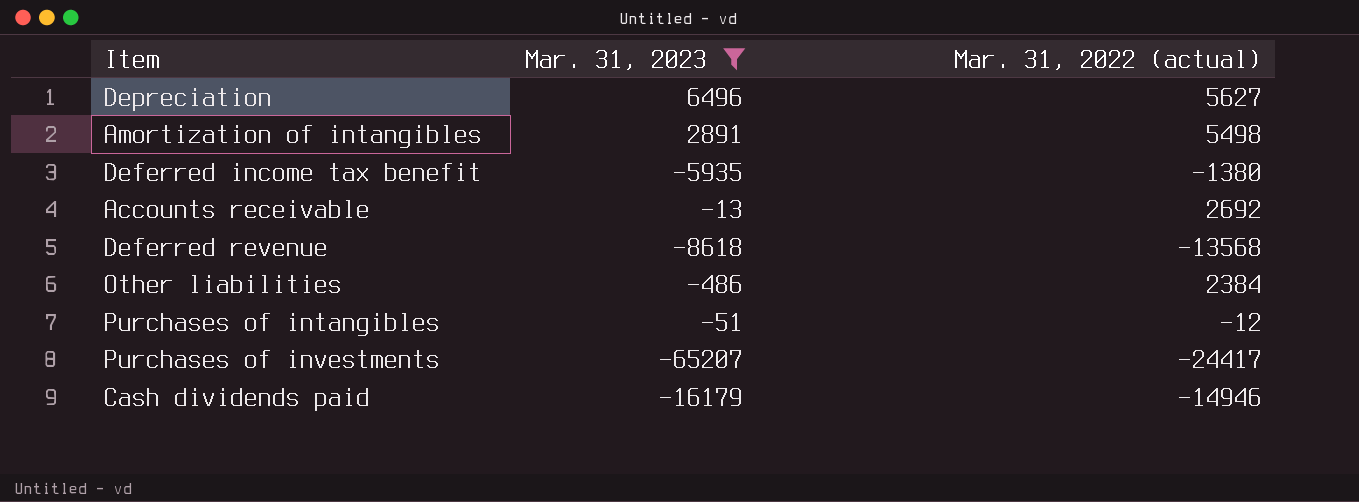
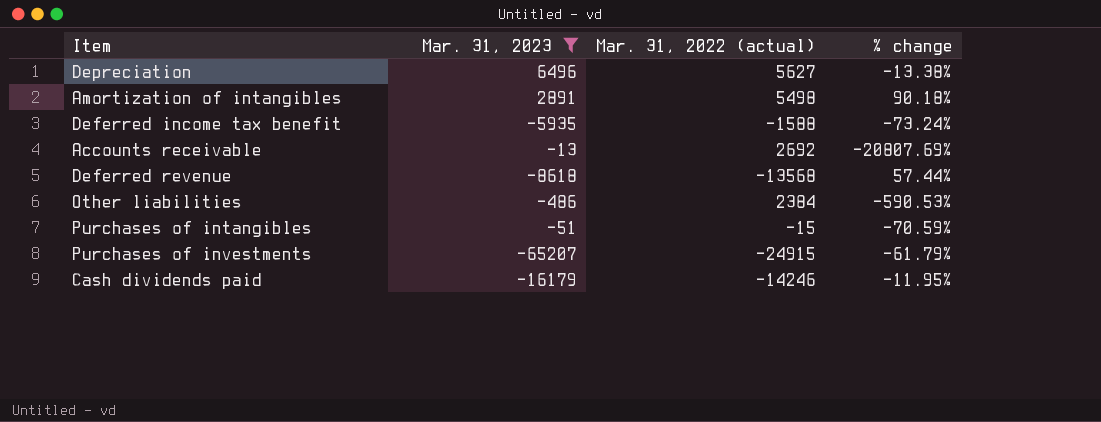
column % change | formula: none -> ([Mar. 31, 2022 (actual)] - [Mar. 31, 2023]) / [Mar. 31, 2023]
Deferred income tax benefit | Mar. 31, 2022 (actual): -1380 -> -1588
Purchases of intangibles | Mar. 31, 2022 (actual): -12 -> -15
Purchases of investments | Mar. 31, 2022 (actual): -24417 -> -24915
Cash dividends paid | Mar. 31, 2022 (actual): -14946 -> -14246

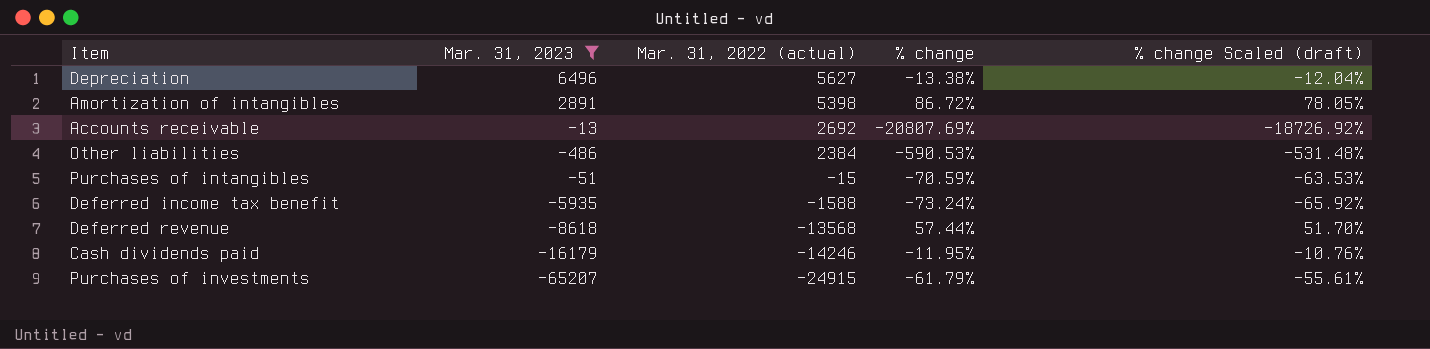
row order: none -> Mar. 31, 2022 (actual) descending
column % change Scaled (draft) | formula: none -> [% change] * 0.9
Amortization of intangibles | Mar. 31, 2022 (actual): 5498 -> 5398
Amortization of intangibles | % change: 90.18% -> 86.72%

